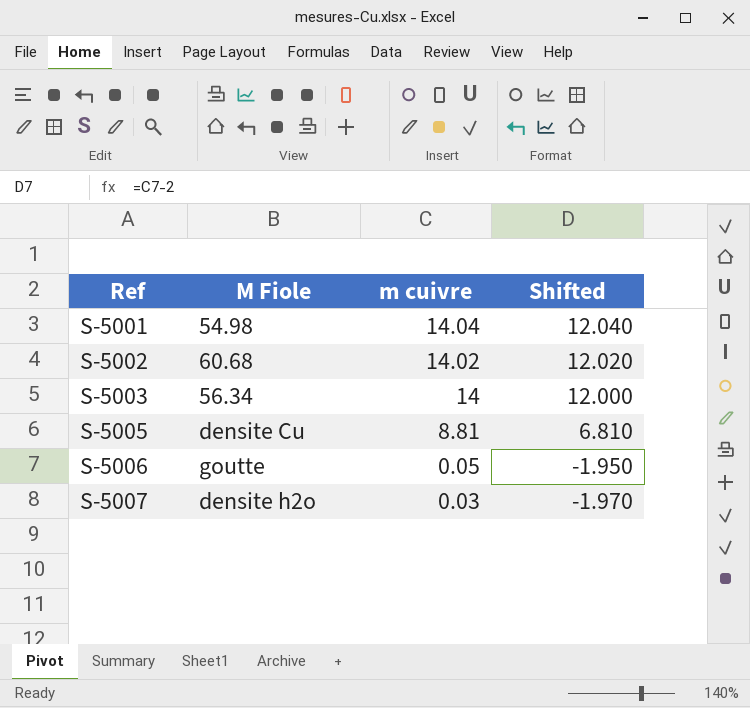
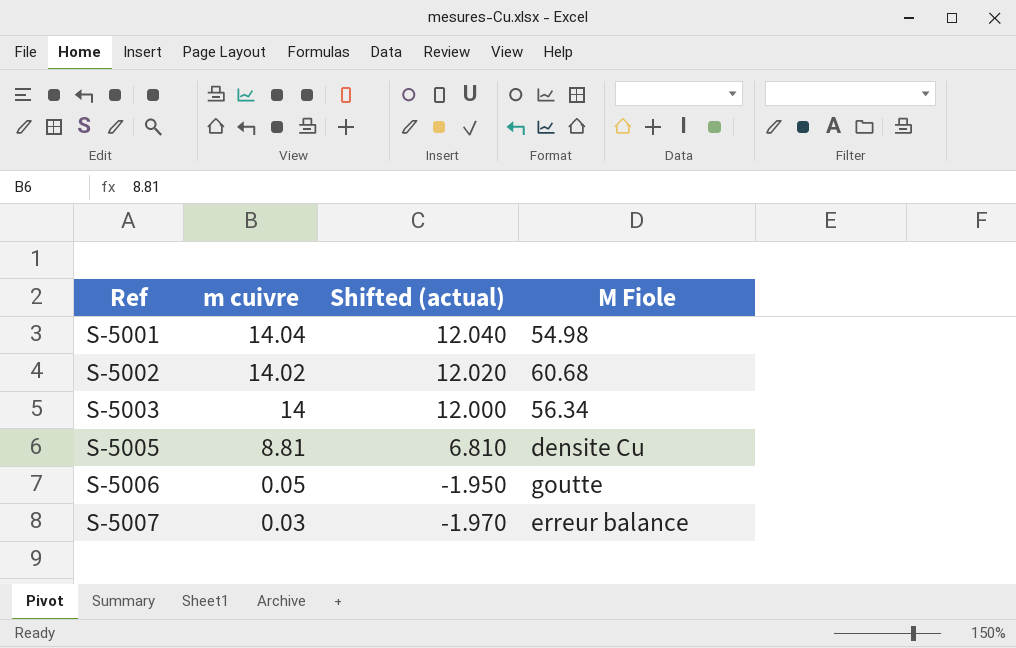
column name: Shifted -> Shifted (actual)
column M Fiole | position: 2 -> 4
S-5007 | M Fiole: densite h2o -> erreur balance

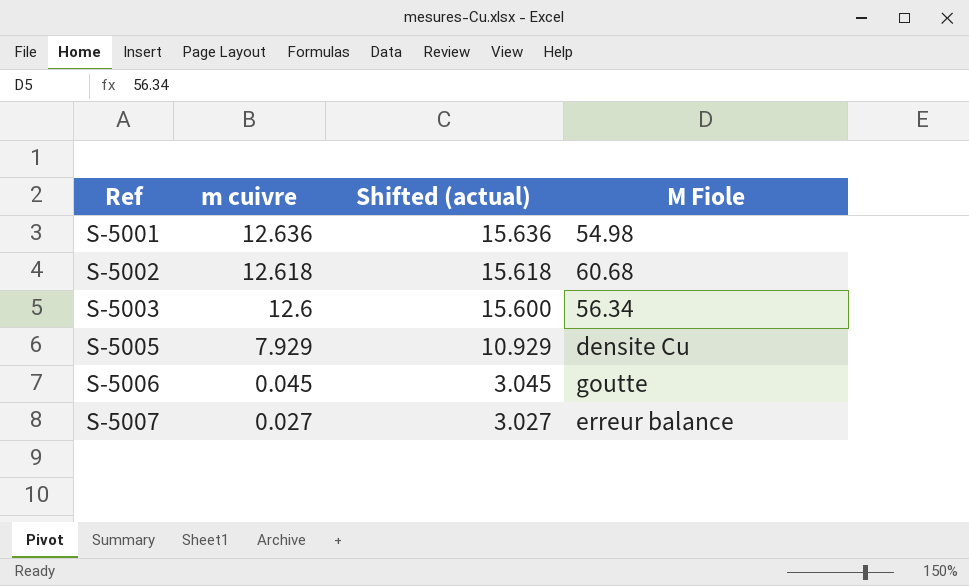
column Shifted (actual) | formula: [m cuivre] - 2 -> [m cuivre] + 3
S-5001 | m cuivre: 14.04 -> 12.636
S-5002 | m cuivre: 14.02 -> 12.618
S-5003 | m cuivre: 14 -> 12.6
S-5005 | m cuivre: 8.81 -> 7.929
S-5006 | m cuivre: 0.05 -> 0.045
S-5007 | m cuivre: 0.03 -> 0.027

